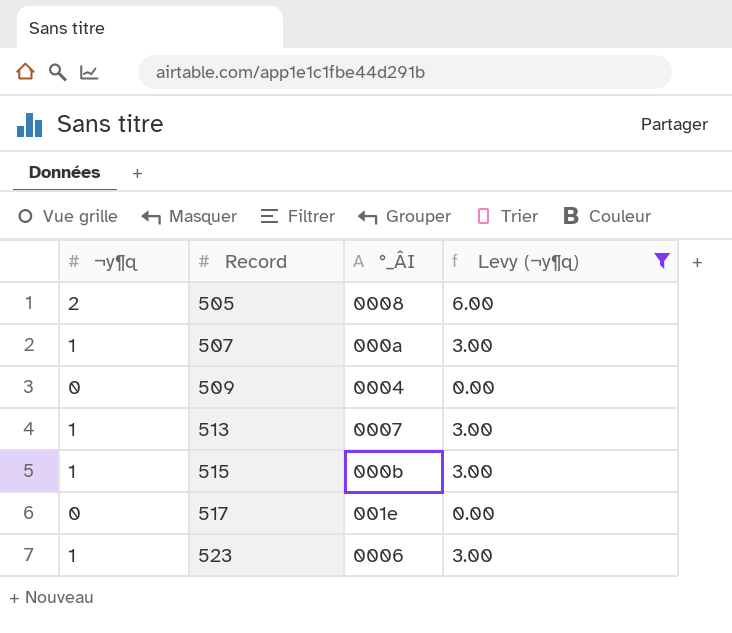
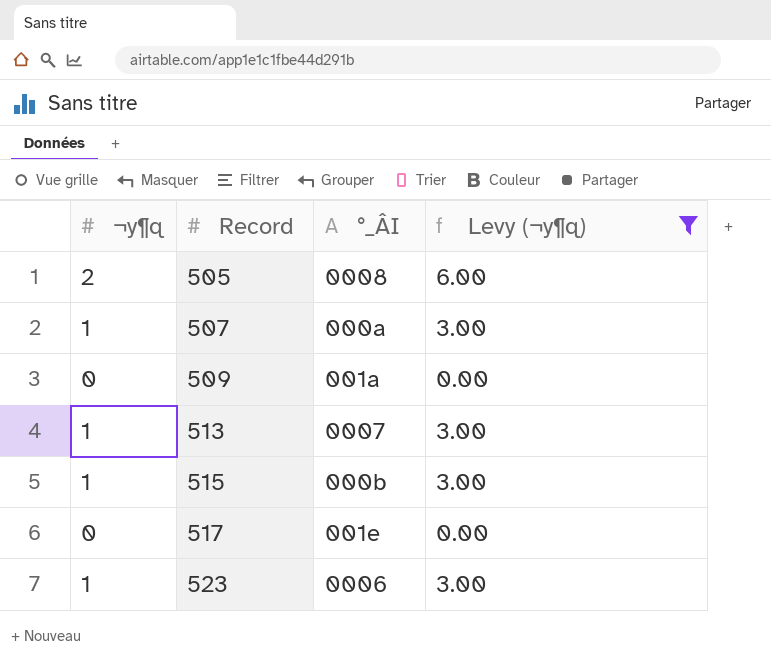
509 | °_ÂI: 0004 -> 001a

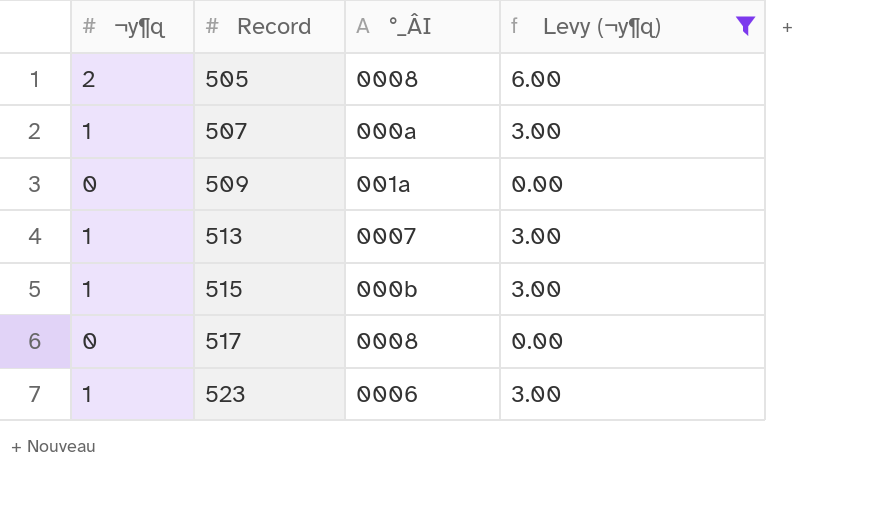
517 | °_ÂI: 001e -> 0008

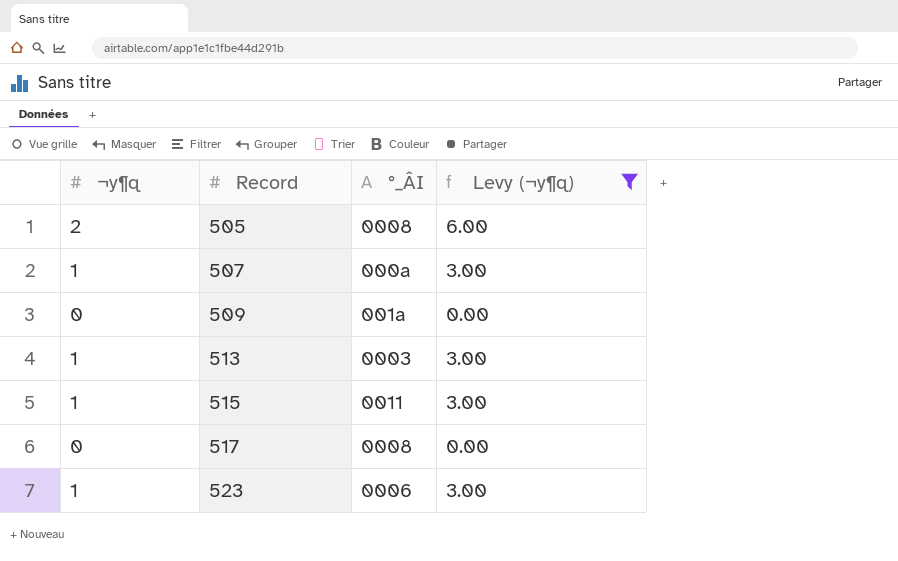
513 | °_ÂI: 0007 -> 0003
515 | °_ÂI: 000b -> 0011

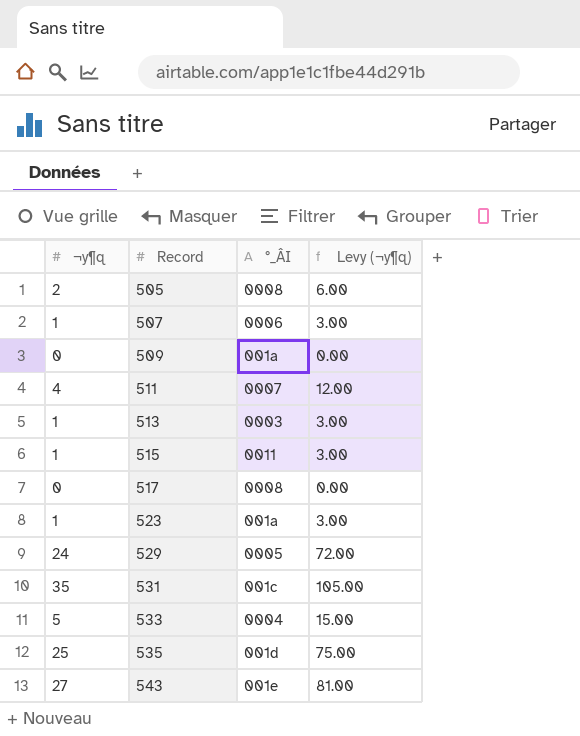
filter: Levy (¬y¶q) <= 6.00 -> none
507 | °_ÂI: 000a -> 0006
523 | °_ÂI: 0006 -> 001a

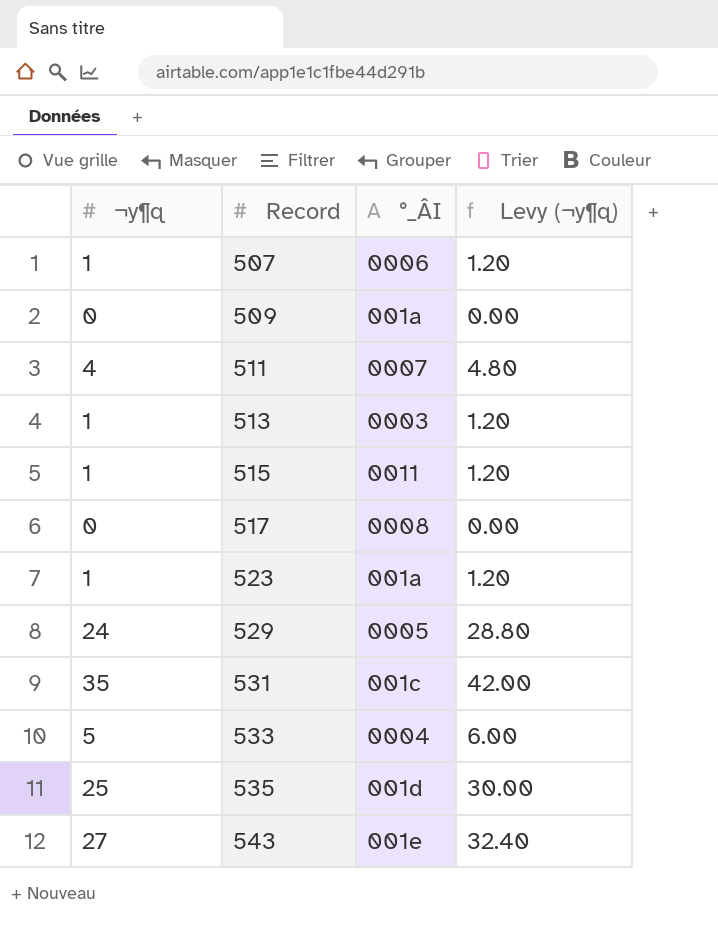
column Levy (¬y¶q) | formula: [¬y¶q] * 3 -> [¬y¶q] * 1.2
row 505: 2 | 0008 | 6.00 -> none

